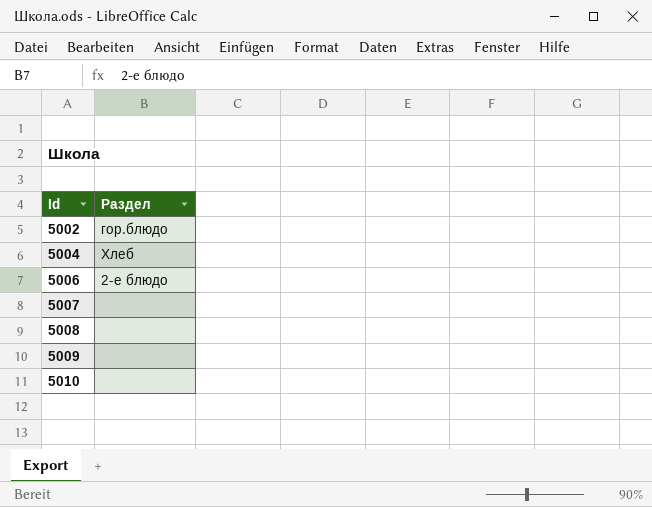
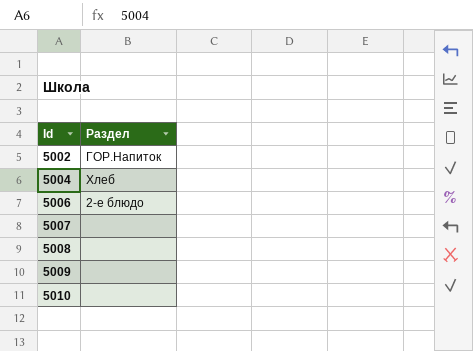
5002 | Раздел: гор.блюдо -> ГОР.Напиток

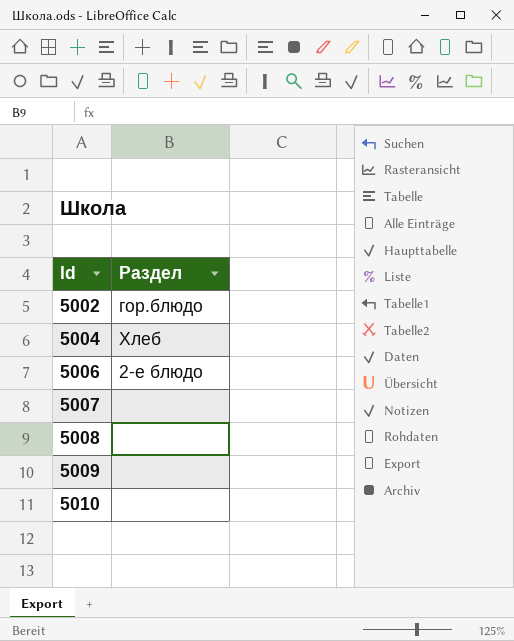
5002 | Раздел: ГОР.Напиток -> гор.блюдо

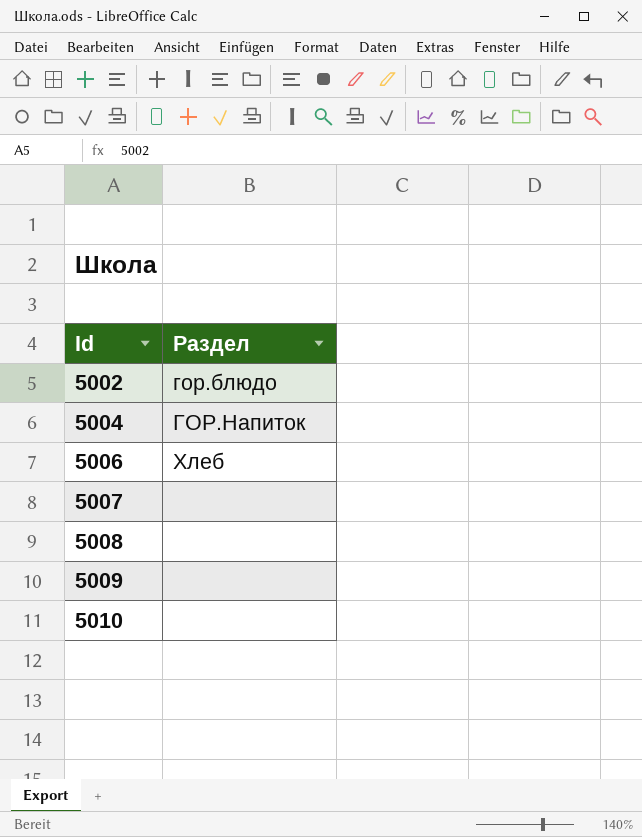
5004 | Раздел: Хлеб -> ГОР.Напиток
5006 | Раздел: 2-е блюдо -> Хлеб

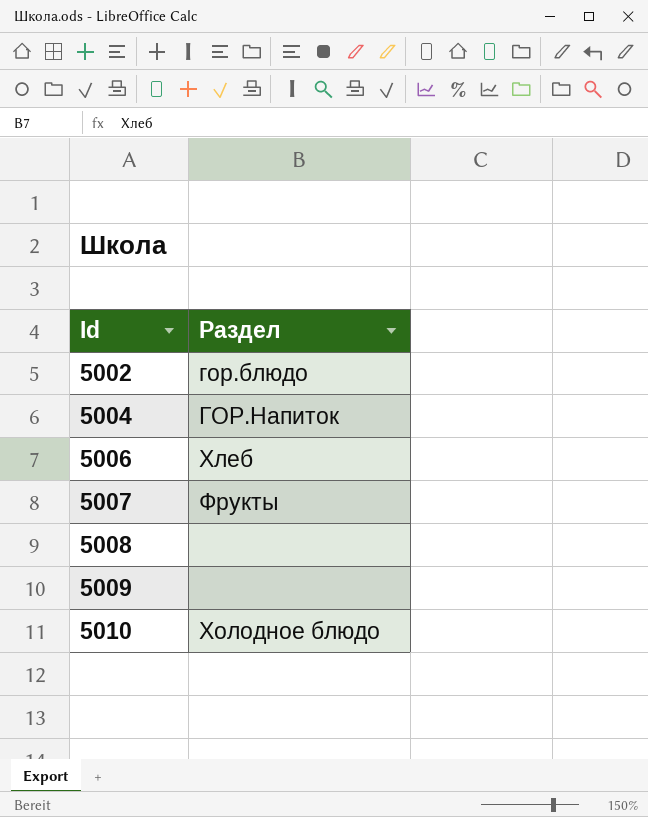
5007 | Раздел: none -> Фрукты
5010 | Раздел: none -> Холодное блюдо

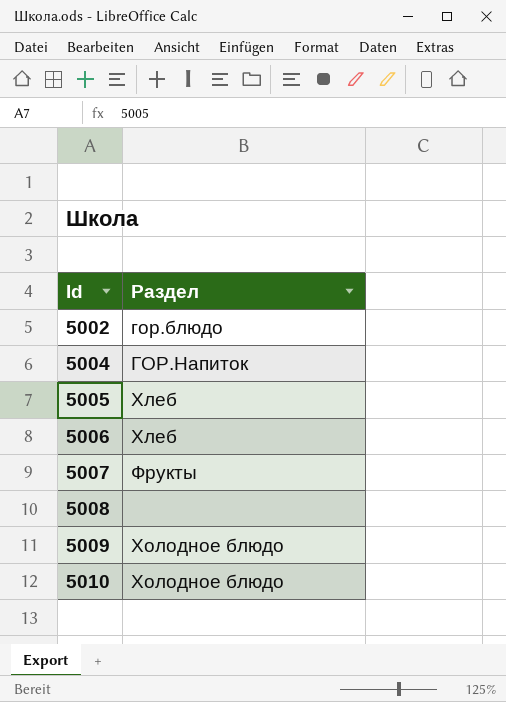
row 5005: none -> Хлеб
5009 | Раздел: none -> Холодное блюдо

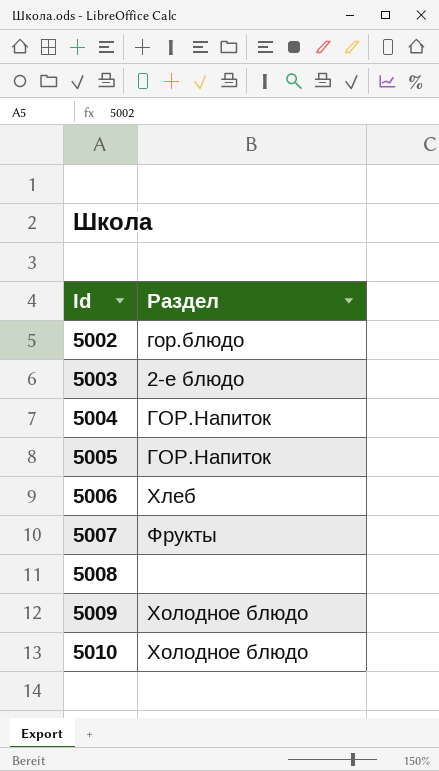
row 5003: none -> 2-е блюдо
5005 | Раздел: Хлеб -> ГОР.Напиток

